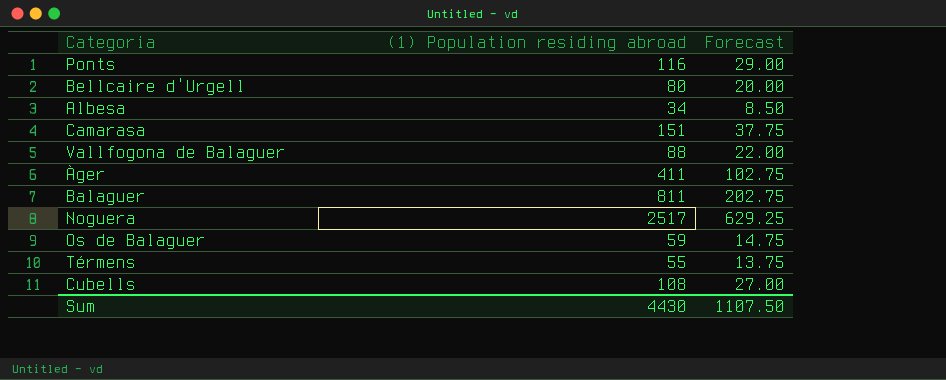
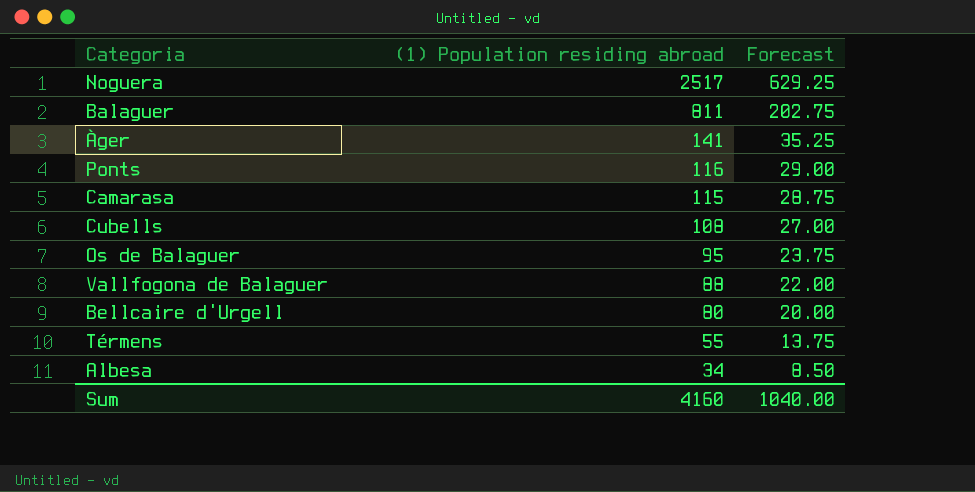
row order: none -> (1) Population residing abroad descending
Àger | (1) Population residing abroad: 411 -> 141
Àger | Forecast: 102.75 -> 35.25
Camarasa | (1) Population residing abroad: 151 -> 115
Camarasa | Forecast: 37.75 -> 28.75
Os de Balaguer | (1) Population residing abroad: 59 -> 95
Os de Balaguer | Forecast: 14.75 -> 23.75
Sum | (1) Population residing abroad: 4430 -> 4160
Sum | Forecast: 1107.50 -> 1040.00

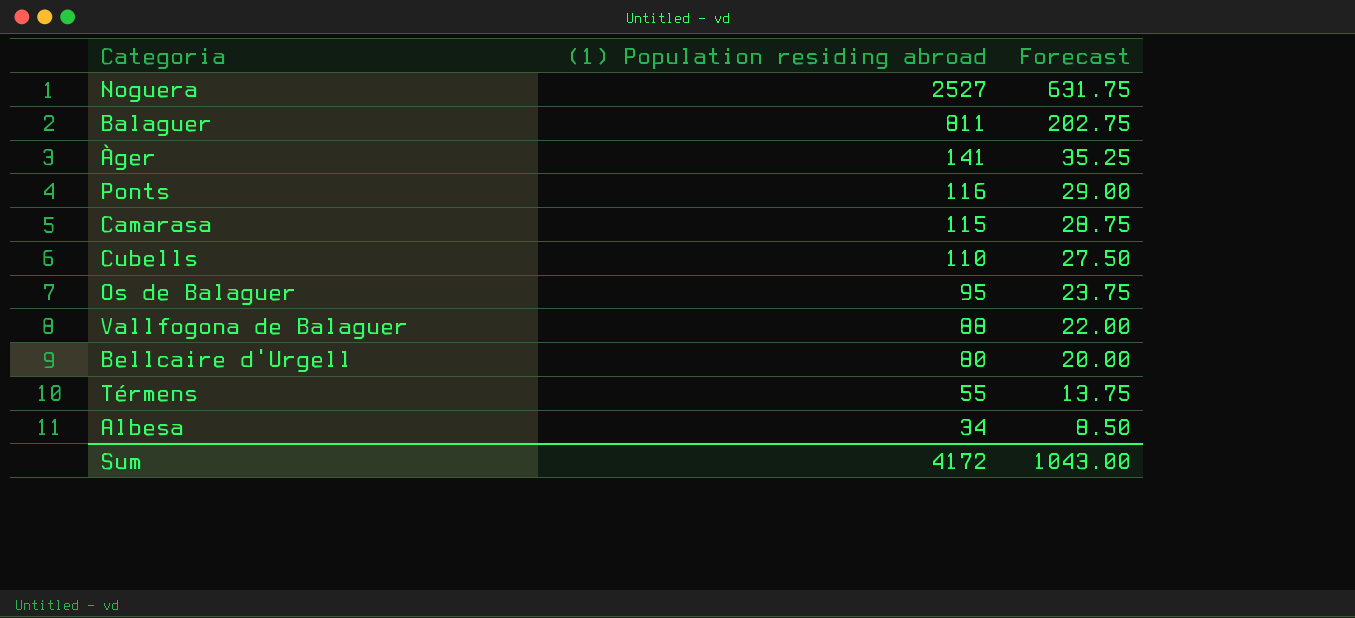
Noguera | (1) Population residing abroad: 2517 -> 2527
Noguera | Forecast: 629.25 -> 631.75
Cubells | (1) Population residing abroad: 108 -> 110
Cubells | Forecast: 27.00 -> 27.50
Sum | (1) Population residing abroad: 4160 -> 4172
Sum | Forecast: 1040.00 -> 1043.00

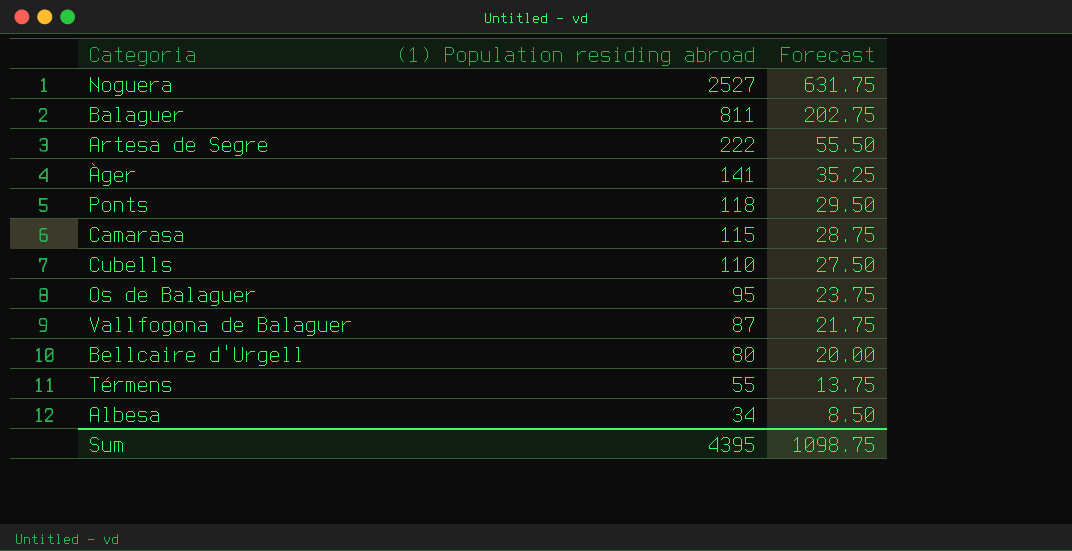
row Artesa de Segre: none -> 222 | 55.50
Ponts | (1) Population residing abroad: 116 -> 118
Ponts | Forecast: 29.00 -> 29.50
Vallfogona de Balaguer | (1) Population residing abroad: 88 -> 87
Vallfogona de Balaguer | Forecast: 22.00 -> 21.75
Sum | (1) Population residing abroad: 4172 -> 4395
Sum | Forecast: 1043.00 -> 1098.75

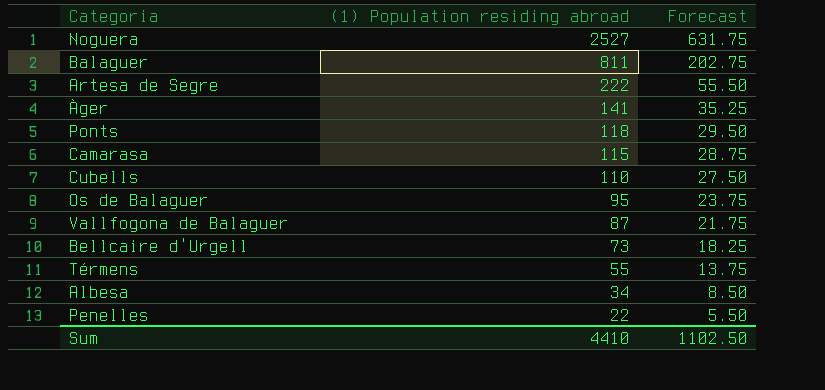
Bellcaire d'Urgell | (1) Population residing abroad: 80 -> 73
Bellcaire d'Urgell | Forecast: 20.00 -> 18.25
row Penelles: none -> 22 | 5.50
Sum | (1) Population residing abroad: 4395 -> 4410
Sum | Forecast: 1098.75 -> 1102.50

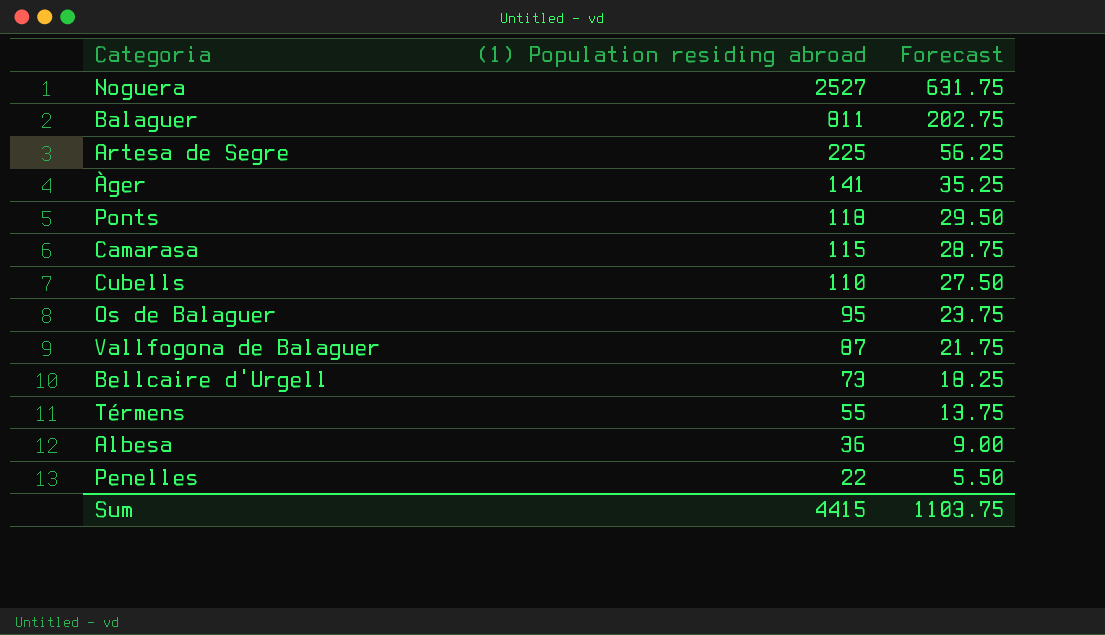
Artesa de Segre | (1) Population residing abroad: 222 -> 225
Artesa de Segre | Forecast: 55.50 -> 56.25
Albesa | (1) Population residing abroad: 34 -> 36
Albesa | Forecast: 8.50 -> 9.00
Sum | (1) Population residing abroad: 4410 -> 4415
Sum | Forecast: 1102.50 -> 1103.75

